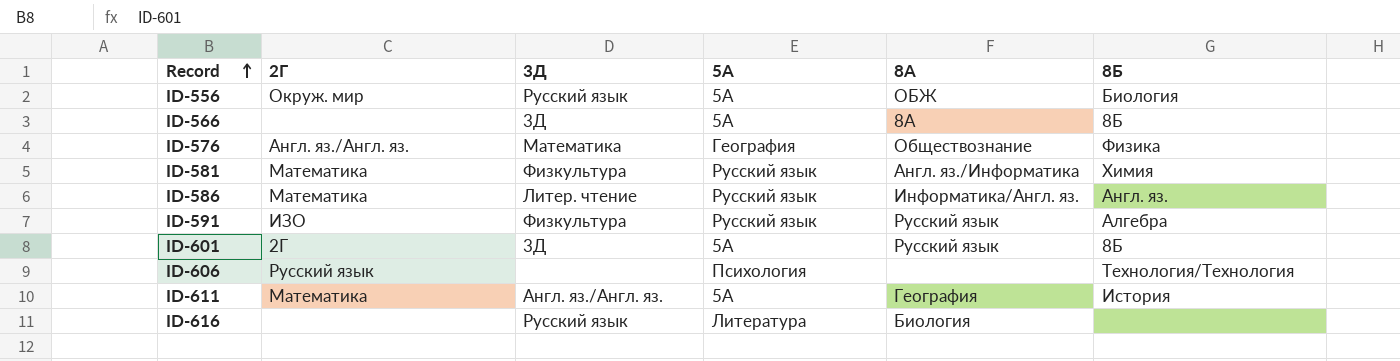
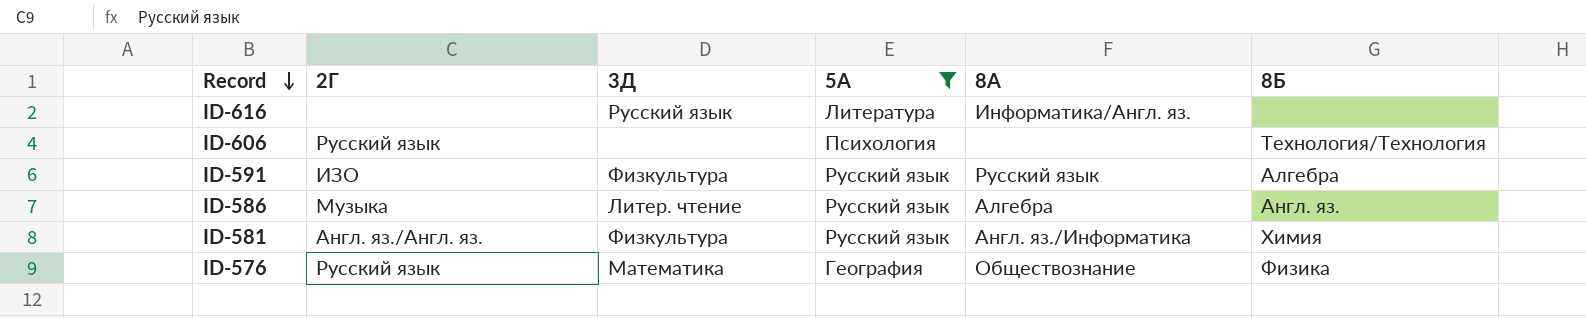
filter: none -> 5А != 5А
row order: Record ascending -> Record descending
ID-616 | 8А: Биология -> Информатика/Англ. яз.
ID-586 | 2Г: Математика -> Музыка
ID-586 | 8А: Информатика/Англ. яз. -> Алгебра
ID-581 | 2Г: Математика -> Англ. яз./Англ. яз.
ID-576 | 2Г: Англ. яз./Англ. яз. -> Русский язык

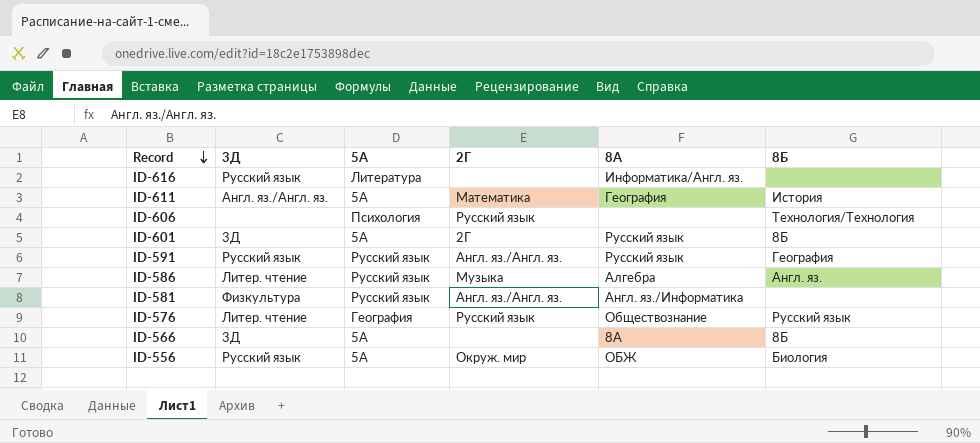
filter: 5А != 5А -> none
column 2Г | position: 2 -> 4
ID-591 | 3Д: Физкультура -> Русский язык
ID-591 | 2Г: ИЗО -> Англ. яз./Англ. яз.
ID-591 | 8Б: Алгебра -> География
ID-581 | 8Б: Химия -> none
ID-576 | 3Д: Математика -> Литер. чтение
ID-576 | 8Б: Физика -> Русский язык

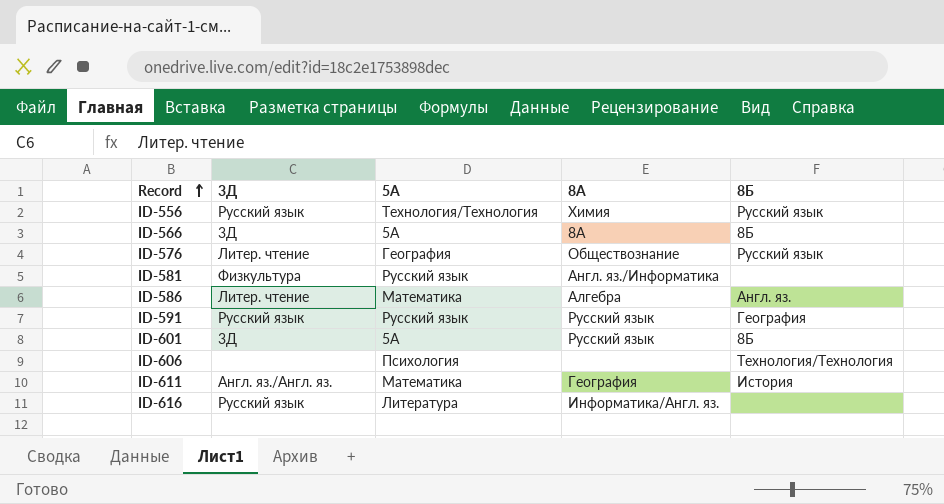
row order: Record descending -> Record ascending
column 2Г | position: 4 -> none
ID-556 | 5А: 5А -> Технология/Технология
ID-556 | 8А: ОБЖ -> Химия
ID-556 | 8Б: Биология -> Русский язык
ID-586 | 5А: Русский язык -> Математика
ID-611 | 5А: 5А -> Математика

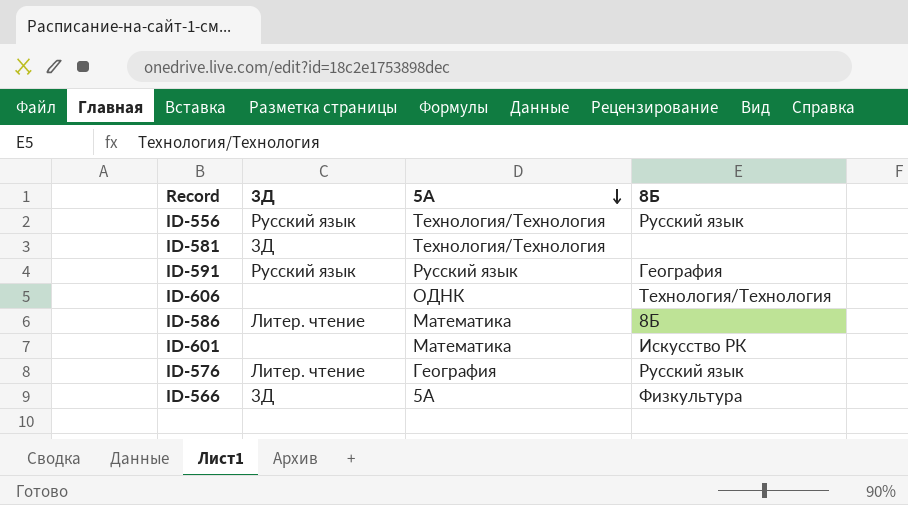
row order: Record ascending -> 5А descending
column 8А | position: 4 -> none
row ID-611: Англ. яз./Англ. яз. | Математика | География | История -> none
row ID-616: Русский язык | Литература | Информатика/Англ. яз. | none -> none
ID-581 | 3Д: Физкультура -> 3Д
ID-581 | 5А: Русский язык -> Технология/Технология
ID-606 | 5А: Психология -> ОДНК
ID-586 | 8Б: Англ. яз. -> 8Б
ID-601 | 3Д: 3Д -> none
ID-601 | 5А: 5А -> Математика
ID-601 | 8Б: 8Б -> Искусство РК
ID-566 | 8Б: 8Б -> Физкультура

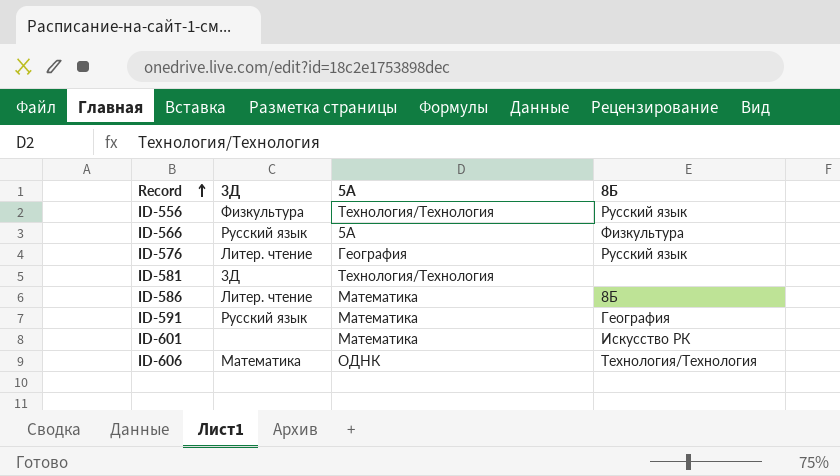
row order: 5А descending -> Record ascending
ID-556 | 3Д: Русский язык -> Физкультура
ID-566 | 3Д: 3Д -> Русский язык
ID-591 | 5А: Русский язык -> Математика
ID-606 | 3Д: none -> Математика

